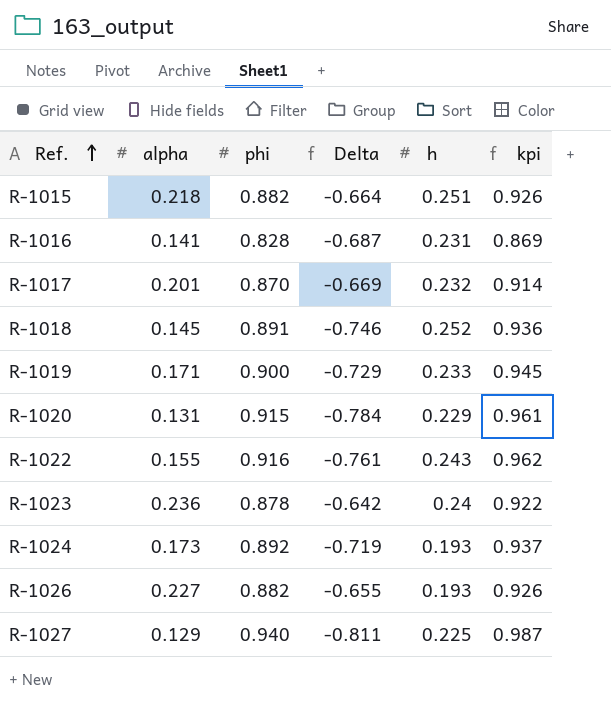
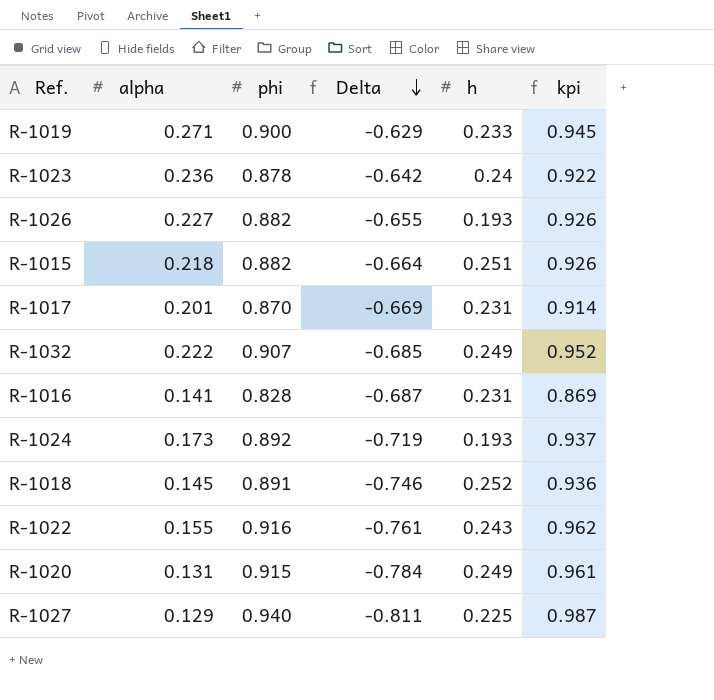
row order: Ref. ascending -> Delta descending
R-1019 | alpha: 0.171 -> 0.271
R-1019 | Delta: -0.729 -> -0.629
R-1017 | h: 0.232 -> 0.231
row R-1032: none -> 0.222 | 0.907 | -0.685 | 0.249 | 0.952
R-1020 | h: 0.229 -> 0.249

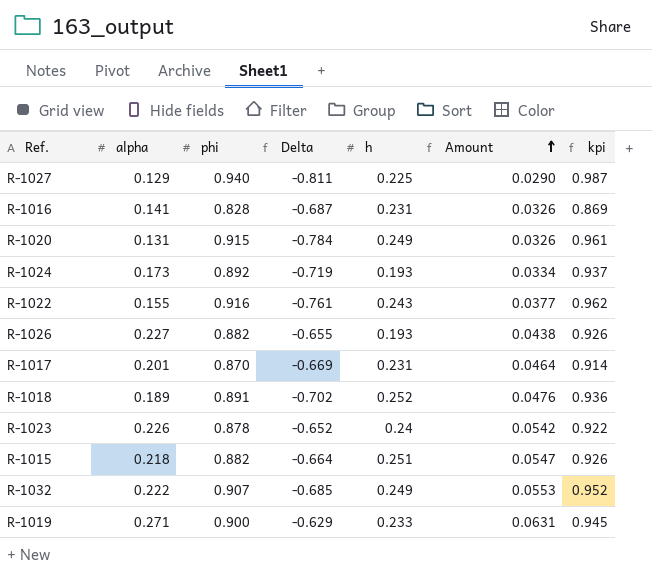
row order: Delta descending -> Amount ascending
column Amount | formula: none -> [alpha] * [h]
R-1018 | alpha: 0.145 -> 0.189
R-1018 | Delta: -0.746 -> -0.702
R-1023 | alpha: 0.236 -> 0.226
R-1023 | Delta: -0.642 -> -0.652

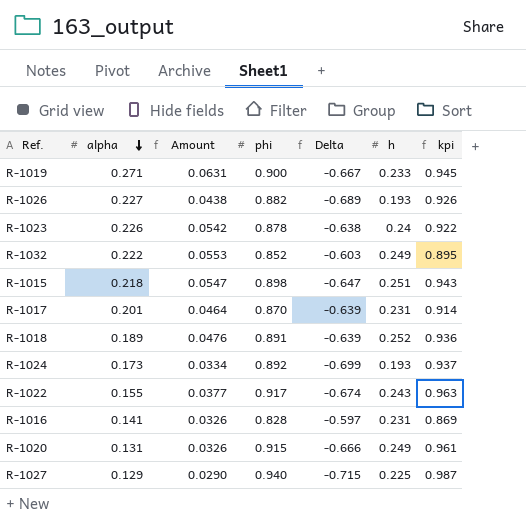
row order: Amount ascending -> alpha descending
column Amount | position: 6 -> 3
column Delta | formula: [alpha] - [phi] -> [h] - [phi]
R-1032 | phi: 0.907 -> 0.852
R-1032 | kpi: 0.952 -> 0.895
R-1015 | phi: 0.882 -> 0.898
R-1015 | kpi: 0.926 -> 0.943
R-1022 | phi: 0.916 -> 0.917
R-1022 | kpi: 0.962 -> 0.963

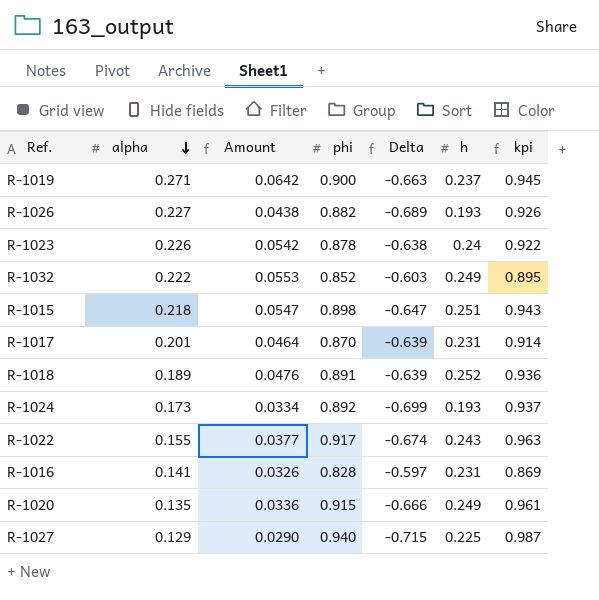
R-1019 | Amount: 0.0631 -> 0.0642
R-1019 | Delta: -0.667 -> -0.663
R-1019 | h: 0.233 -> 0.237
R-1020 | alpha: 0.131 -> 0.135
R-1020 | Amount: 0.0326 -> 0.0336

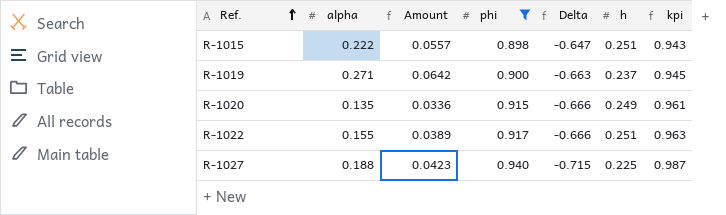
filter: none -> phi >= 0.898
row order: alpha descending -> Ref. ascending
R-1015 | alpha: 0.218 -> 0.222
R-1015 | Amount: 0.0547 -> 0.0557
R-1022 | Amount: 0.0377 -> 0.0389
R-1022 | Delta: -0.674 -> -0.666
R-1022 | h: 0.243 -> 0.251
R-1027 | alpha: 0.129 -> 0.188
R-1027 | Amount: 0.0290 -> 0.0423

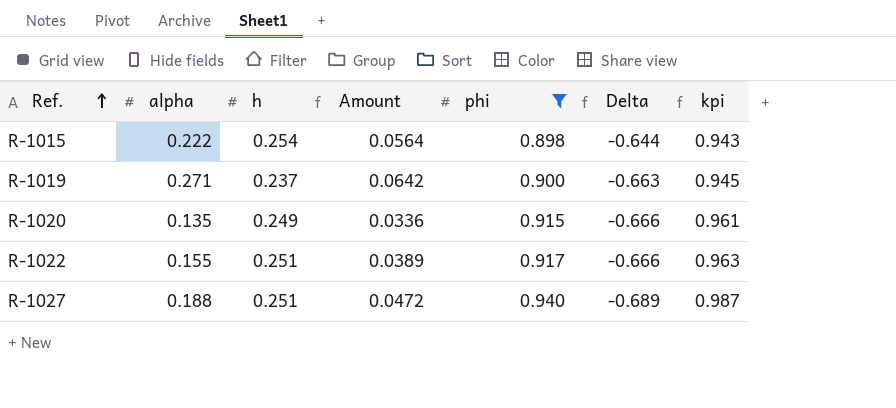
column h | position: 6 -> 3
R-1015 | h: 0.251 -> 0.254
R-1015 | Amount: 0.0557 -> 0.0564
R-1015 | Delta: -0.647 -> -0.644
R-1027 | h: 0.225 -> 0.251
R-1027 | Amount: 0.0423 -> 0.0472
R-1027 | Delta: -0.715 -> -0.689

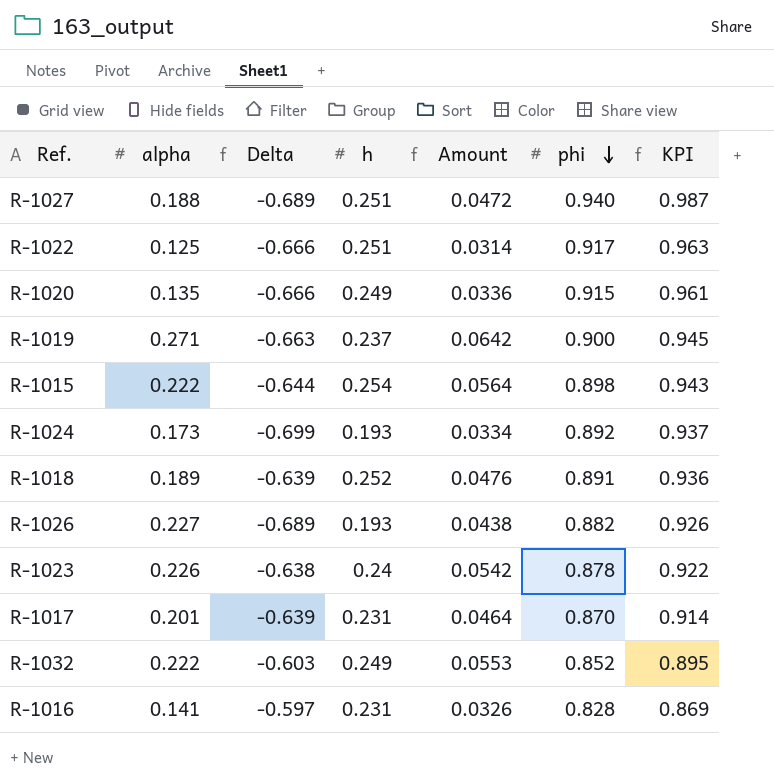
filter: phi >= 0.898 -> none
row order: Ref. ascending -> phi descending
column Delta | position: 6 -> 3
column name: kpi -> KPI
R-1022 | alpha: 0.155 -> 0.125
R-1022 | Amount: 0.0389 -> 0.0314

